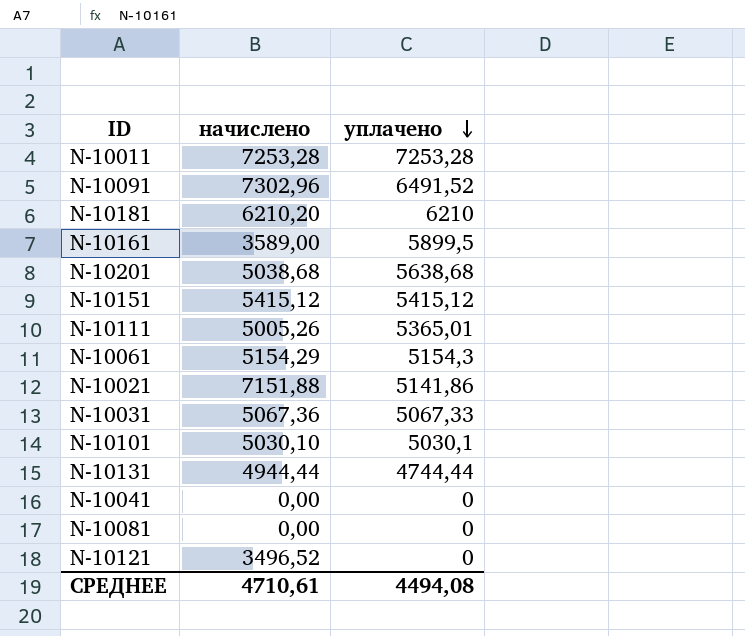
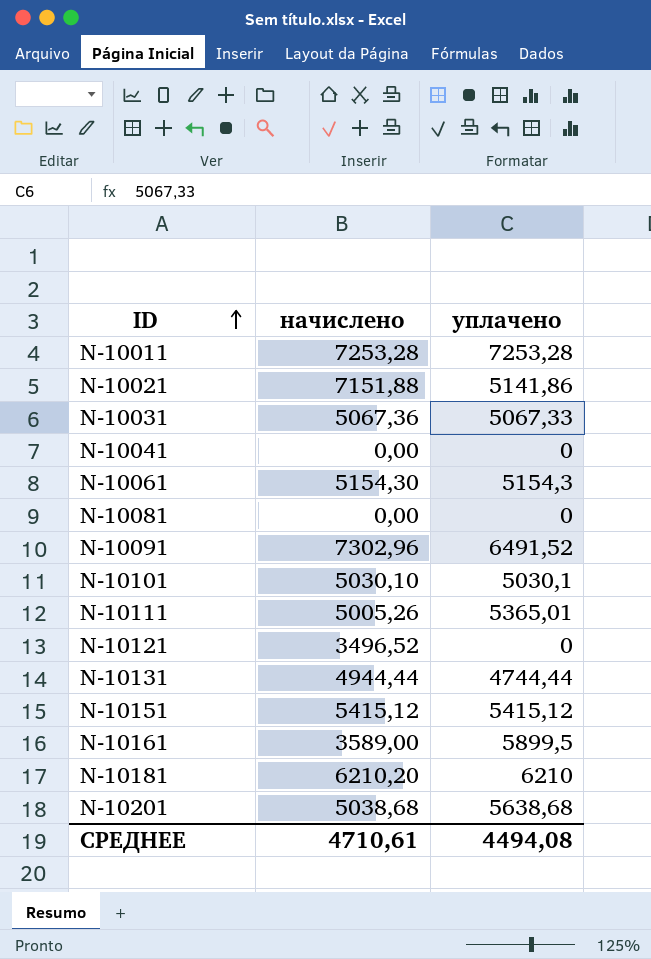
row order: уплачено descending -> ID ascending
N-10061 | начислено: 5154,29 -> 5154,30

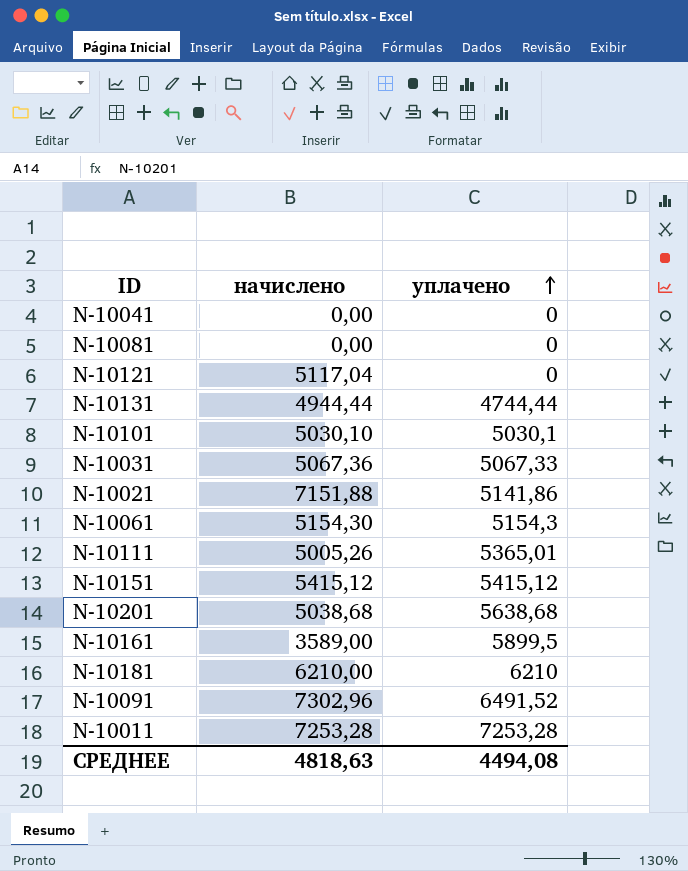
row order: ID ascending -> уплачено ascending
N-10121 | начислено: 3496,52 -> 5117,04
N-10181 | начислено: 6210,20 -> 6210,00
СРЕДНЕЕ | начислено: 4710,61 -> 4818,63

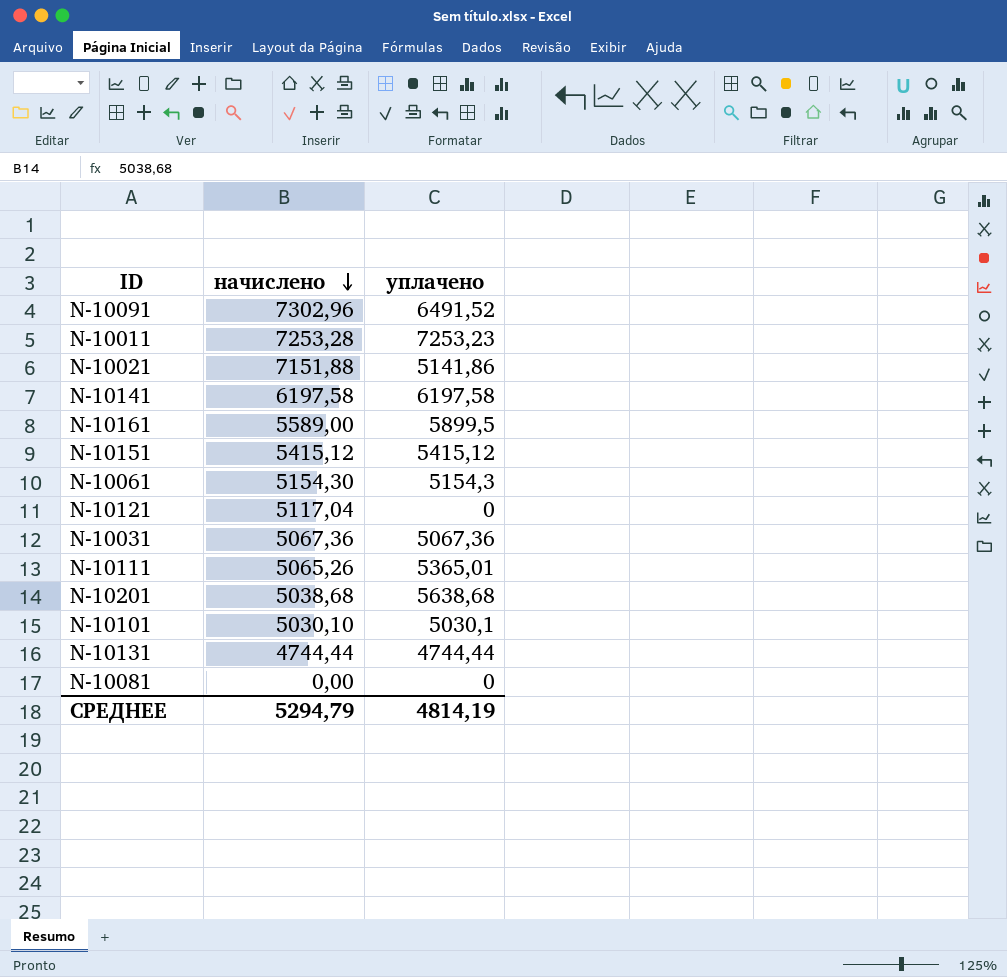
row order: уплачено ascending -> начислено descending
row N-10041: 0,00 | 0 -> none
row N-10181: 6210,00 | 6210 -> none
N-10011 | уплачено: 7253,28 -> 7253,23
row N-10141: none -> 6197,58 | 6197,58
N-10161 | начислено: 3589,00 -> 5589,00
N-10031 | уплачено: 5067,33 -> 5067,36
N-10111 | начислено: 5005,26 -> 5065,26
N-10131 | начислено: 4944,44 -> 4744,44
СРЕДНЕЕ | начислено: 4818,63 -> 5294,79
СРЕДНЕЕ | уплачено: 4494,08 -> 4814,19

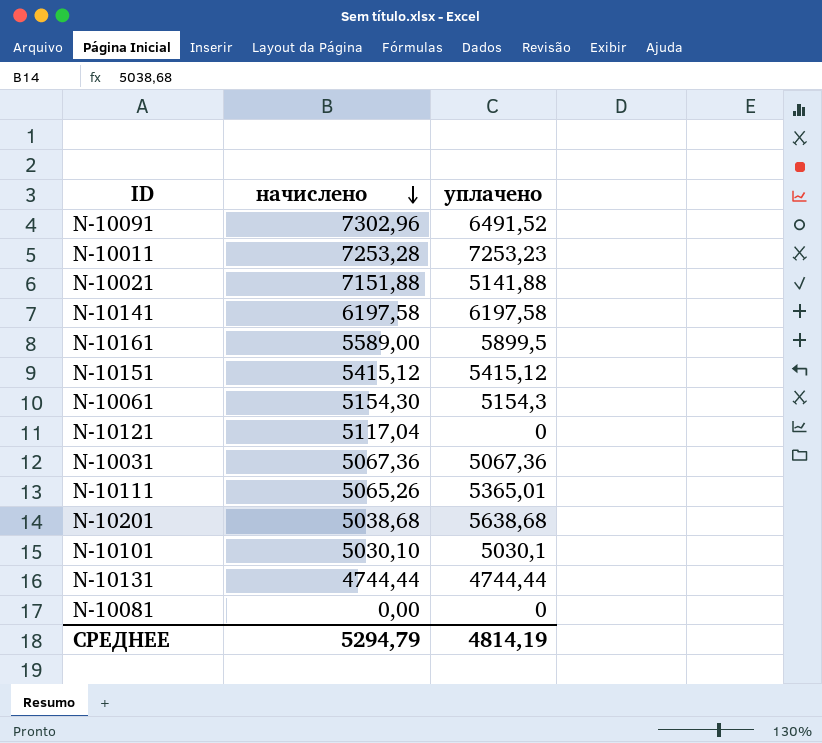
N-10021 | уплачено: 5141,86 -> 5141,88

